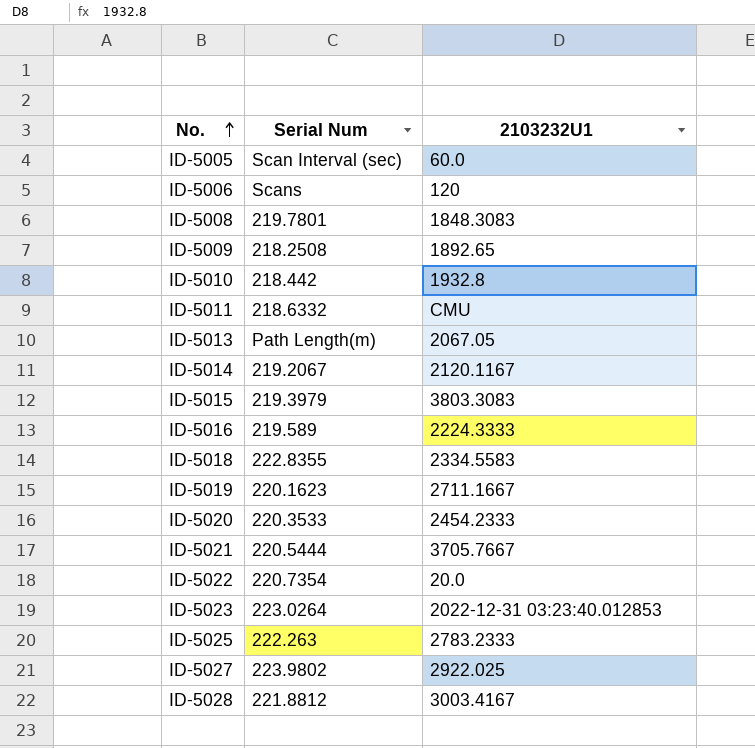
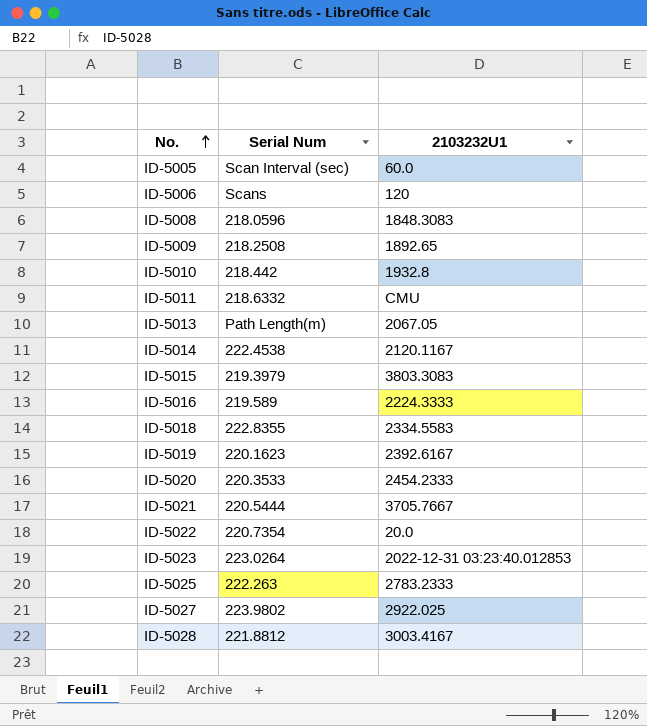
ID-5008 | Serial Num: 219.7801 -> 218.0596
ID-5014 | Serial Num: 219.2067 -> 222.4538
ID-5019 | 2103232U1: 2711.1667 -> 2392.6167

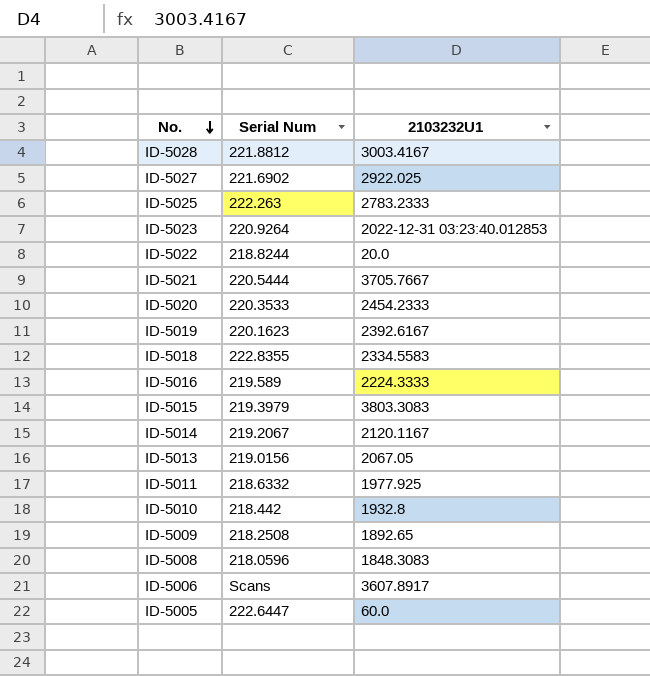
row order: No. ascending -> No. descending
ID-5027 | Serial Num: 223.9802 -> 221.6902
ID-5023 | Serial Num: 223.0264 -> 220.9264
ID-5022 | Serial Num: 220.7354 -> 218.8244
ID-5014 | Serial Num: 222.4538 -> 219.2067
ID-5013 | Serial Num: Path Length(m) -> 219.0156
ID-5011 | 2103232U1: CMU -> 1977.925
ID-5006 | 2103232U1: 120 -> 3607.8917
ID-5005 | Serial Num: Scan Interval (sec) -> 222.6447

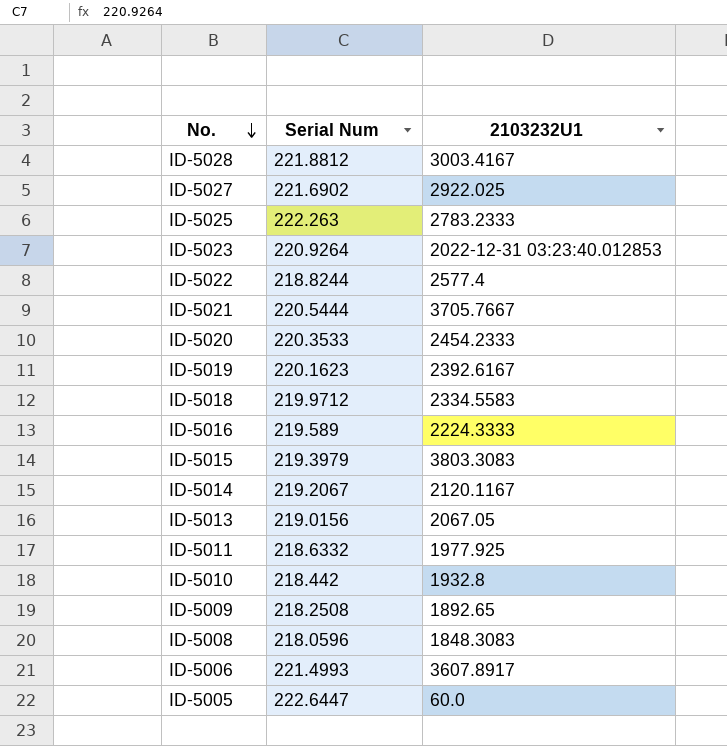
ID-5022 | 2103232U1: 20.0 -> 2577.4
ID-5018 | Serial Num: 222.8355 -> 219.9712
ID-5006 | Serial Num: Scans -> 221.4993

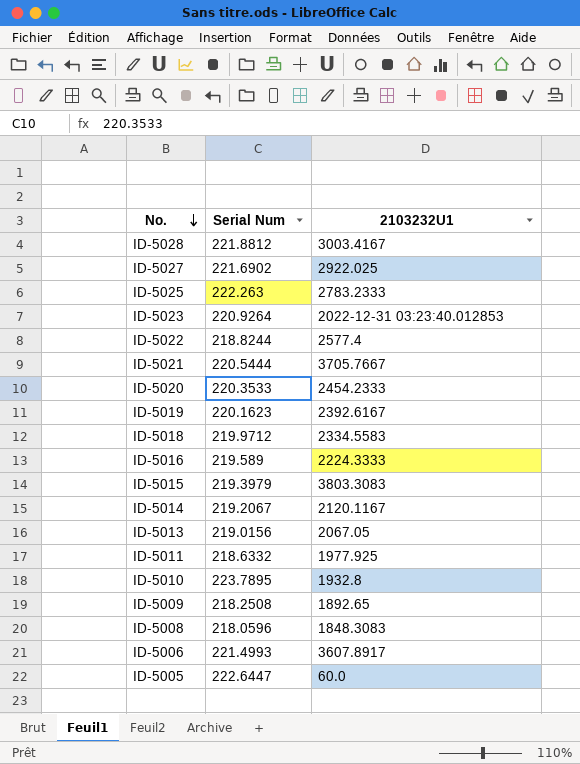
ID-5010 | Serial Num: 218.442 -> 223.7895

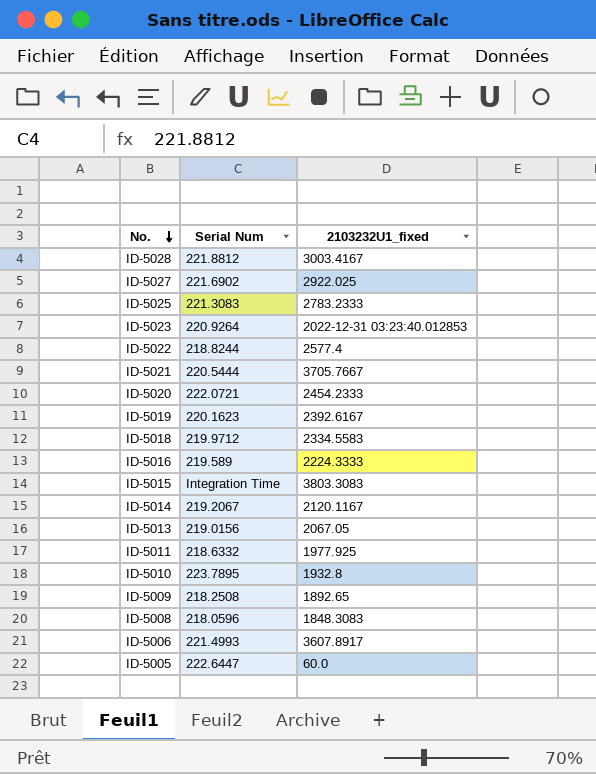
column name: 2103232U1 -> 2103232U1_fixed
ID-5025 | Serial Num: 222.263 -> 221.3083
ID-5020 | Serial Num: 220.3533 -> 222.0721
ID-5015 | Serial Num: 219.3979 -> Integration Time

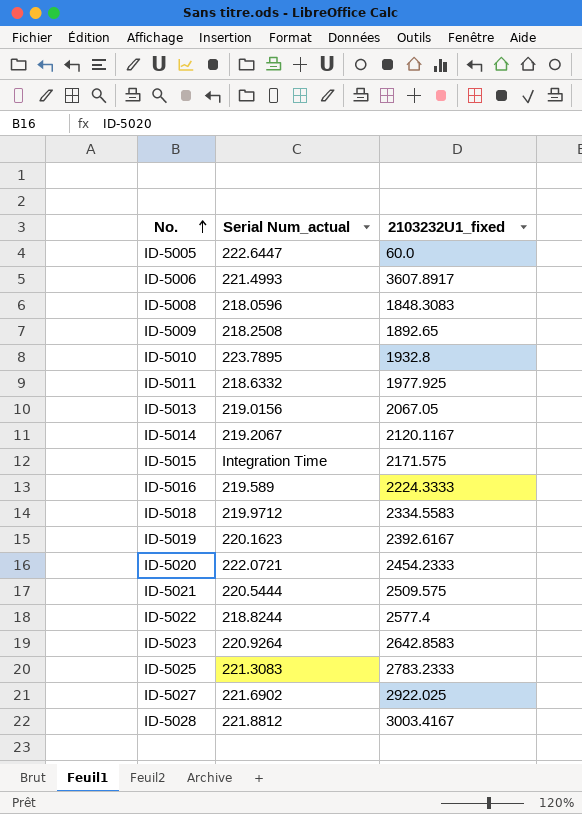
row order: No. descending -> No. ascending
column name: Serial Num -> Serial Num_actual
ID-5015 | 2103232U1_fixed: 3803.3083 -> 2171.575
ID-5021 | 2103232U1_fixed: 3705.7667 -> 2509.575
ID-5023 | 2103232U1_fixed: 2022-12-31 03:23:40.012853 -> 2642.8583

